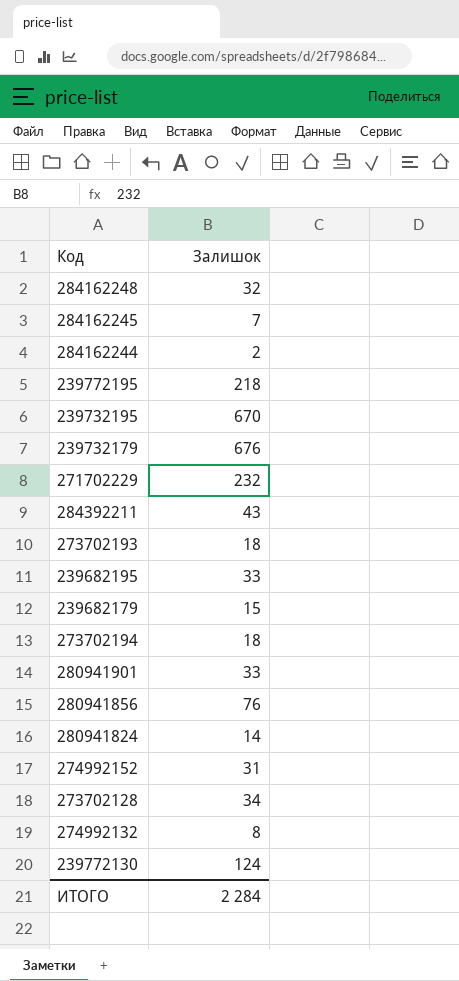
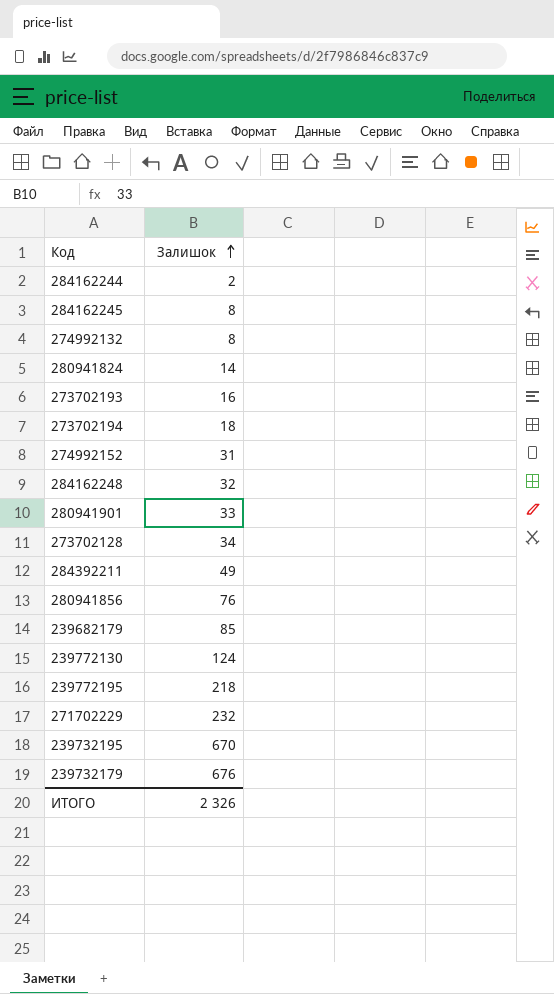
row order: none -> Залишок ascending
row 239682195: 33 -> none
284162245 | Залишок: 7 -> 8
273702193 | Залишок: 18 -> 16
284392211 | Залишок: 43 -> 49
239682179 | Залишок: 15 -> 85
ИТОГО | Залишок: 2 284 -> 2 326

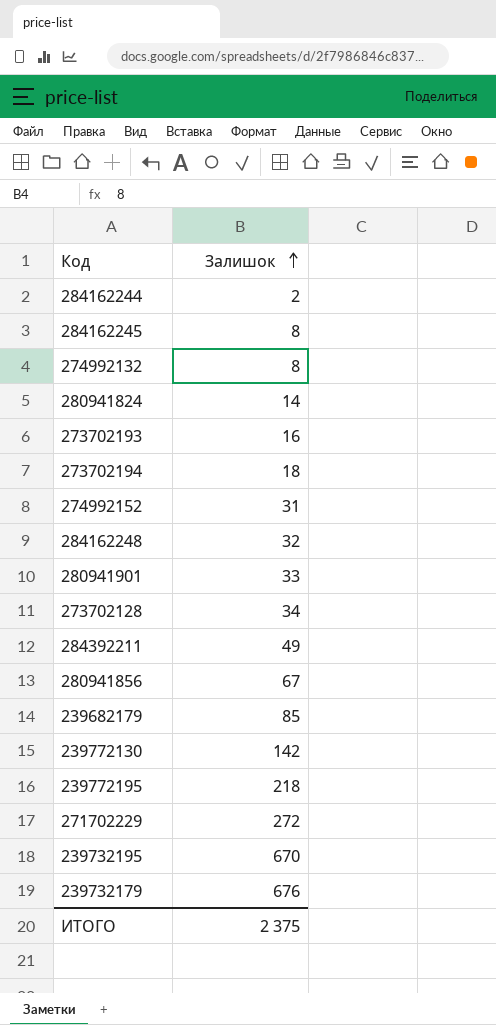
280941856 | Залишок: 76 -> 67
239772130 | Залишок: 124 -> 142
271702229 | Залишок: 232 -> 272
ИТОГО | Залишок: 2 326 -> 2 375

